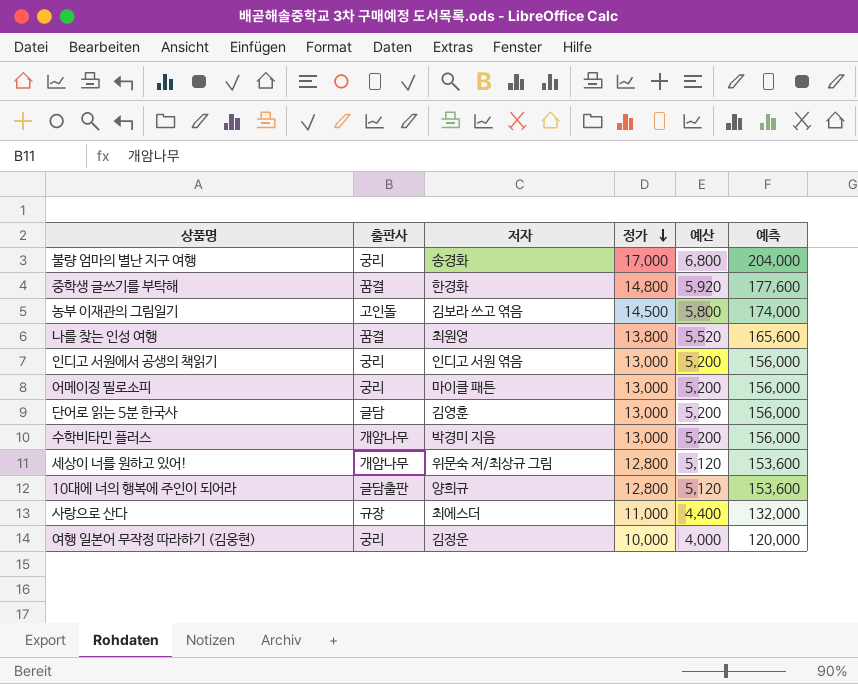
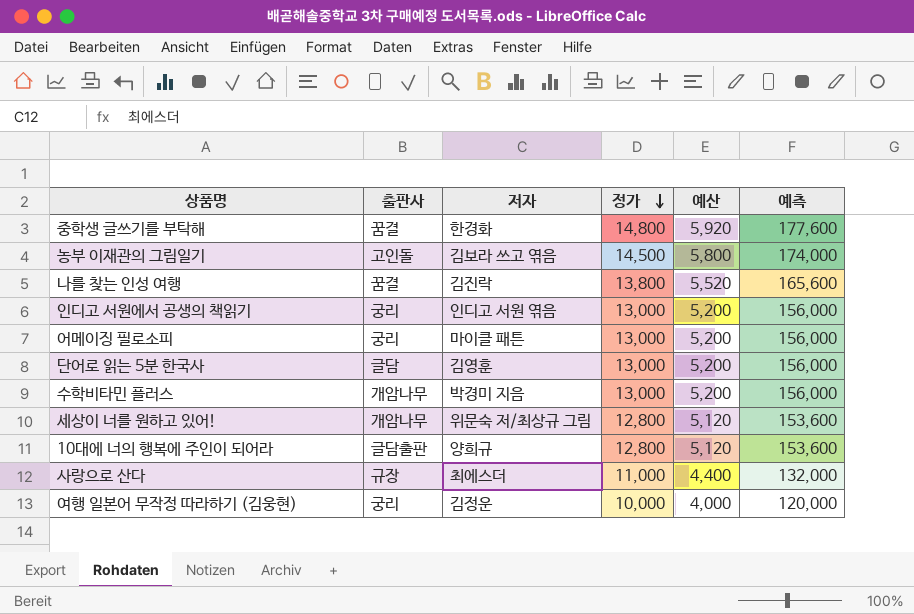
row 불량 엄마의 별난 지구 여행: 궁리 | 송경화 | 17,000 | 6,800 | 204,000 -> none
나를 찾는 인성 여행 | 저자: 최원영 -> 김진락

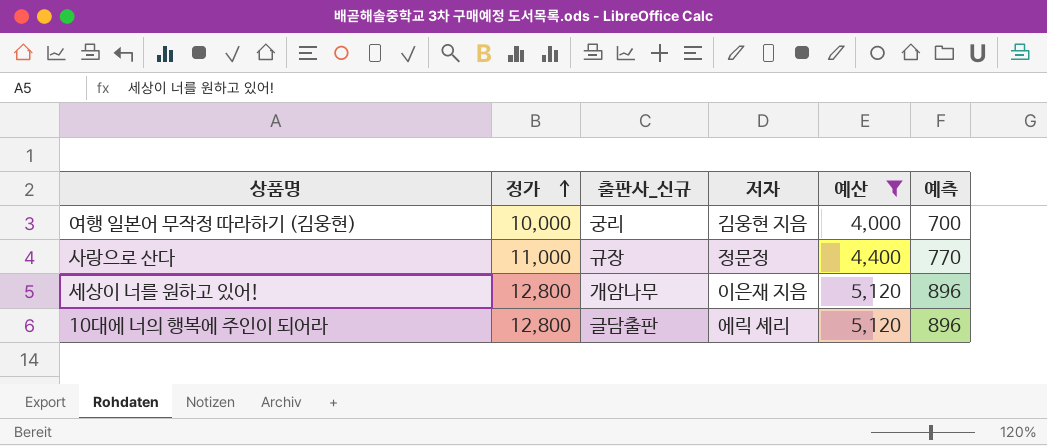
filter: none -> 예산 <= 5,120
row order: 정가 descending -> 정가 ascending
column 정가 | position: 4 -> 2
column name: 출판사 -> 출판사_신규
column 예측 | formula: [정가] * 12 -> [정가] * 0.07
여행 일본어 무작정 따라하기 (김웅현) | 저자: 김정운 -> 김웅현 지음
사랑으로 산다 | 저자: 최에스더 -> 정문정
세상이 너를 원하고 있어! | 저자: 위문숙 저/최상규 그림 -> 이은재 지음
10대에 너의 행복에 주인이 되어라 | 저자: 양희규 -> 에릭 셰리

